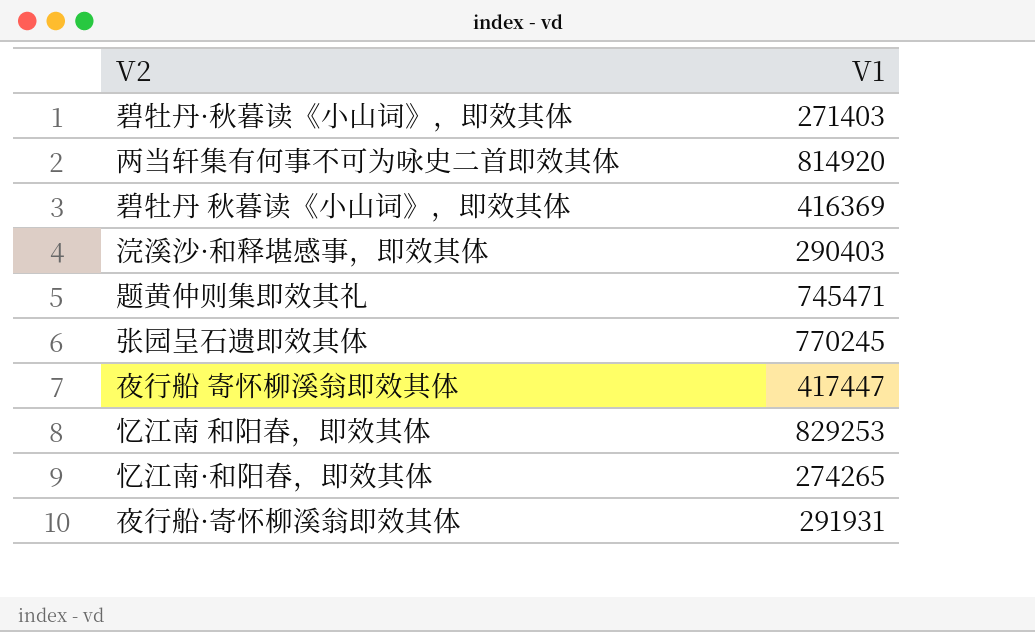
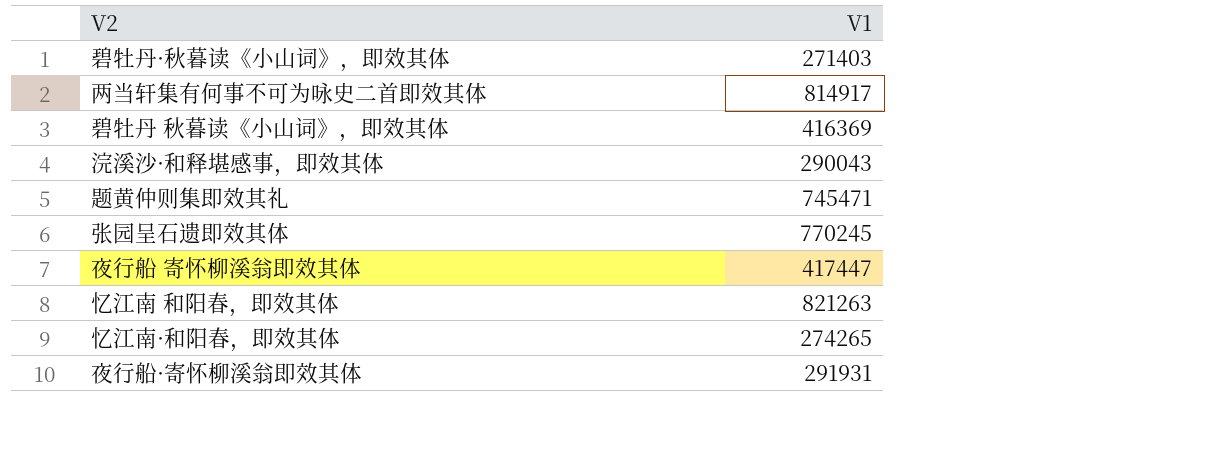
两当轩集有何事不可为咏史二首即效其体 | V1: 814920 -> 814917
浣溪沙·和释堪感事，即效其体 | V1: 290403 -> 290043
忆江南 和阳春，即效其体 | V1: 829253 -> 821263

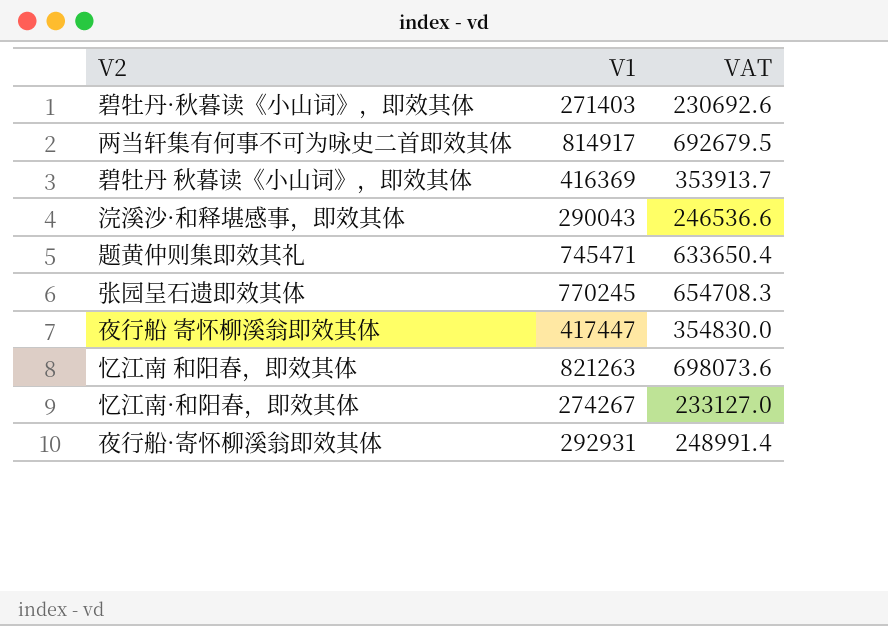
column VAT | formula: none -> [V1] * 0.85
忆江南·和阳春，即效其体 | V1: 274265 -> 274267
夜行船·寄怀柳溪翁即效其体 | V1: 291931 -> 292931

